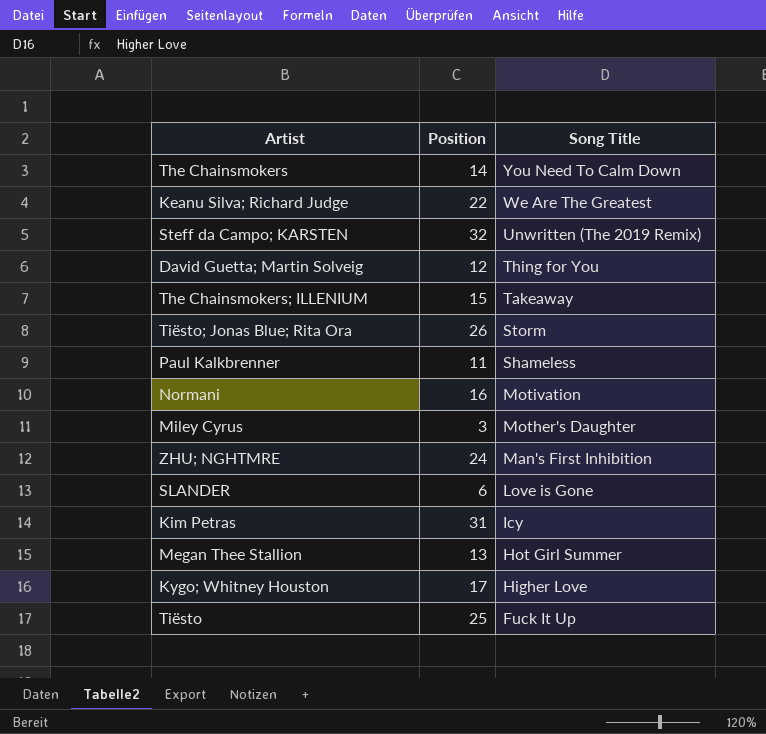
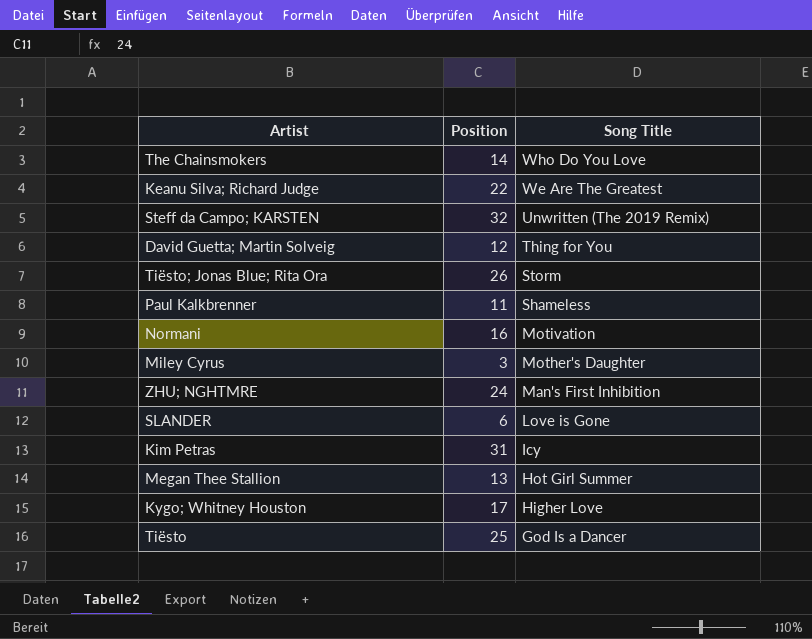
row The Chainsmokers; ILLENIUM: 15 | Takeaway -> none
The Chainsmokers | Song Title: You Need To Calm Down -> Who Do You Love
Tiësto | Song Title: Fuck It Up -> God Is a Dancer

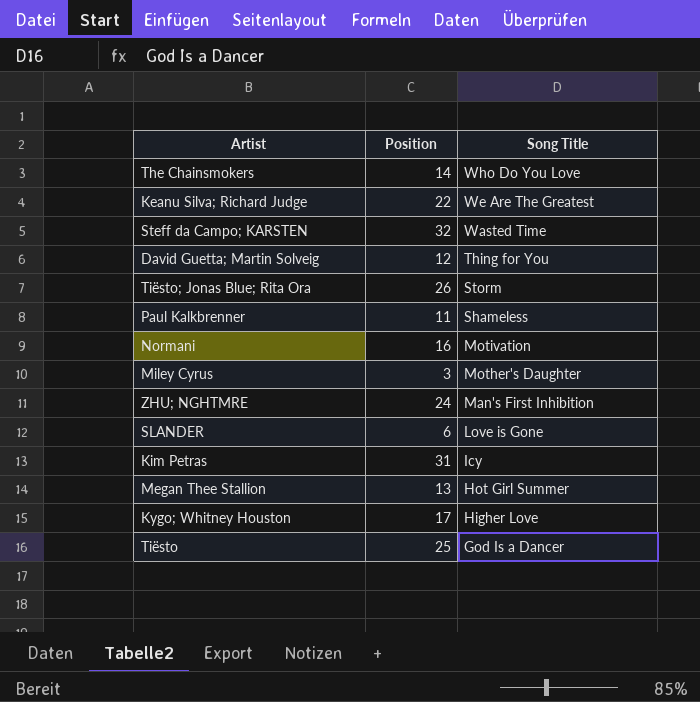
Steff da Campo; KARSTEN | Song Title: Unwritten (The 2019 Remix) -> Wasted Time

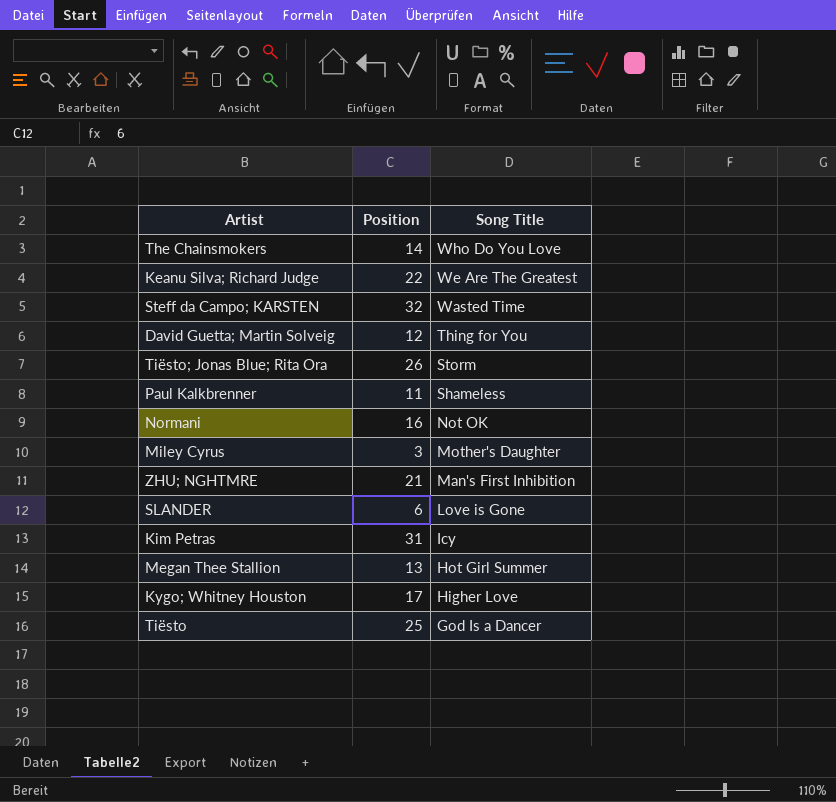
Normani | Song Title: Motivation -> Not OK
ZHU; NGHTMRE | Position: 24 -> 21

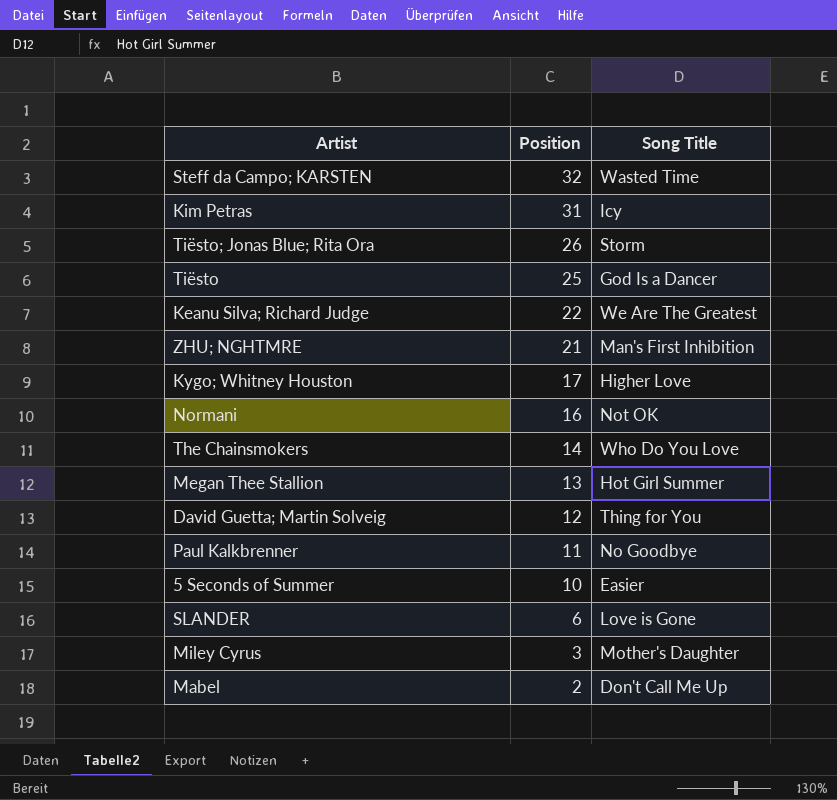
row order: Song Title descending -> Position descending
Paul Kalkbrenner | Song Title: Shameless -> No Goodbye
row 5 Seconds of Summer: none -> 10 | Easier
row Mabel: none -> 2 | Don't Call Me Up

